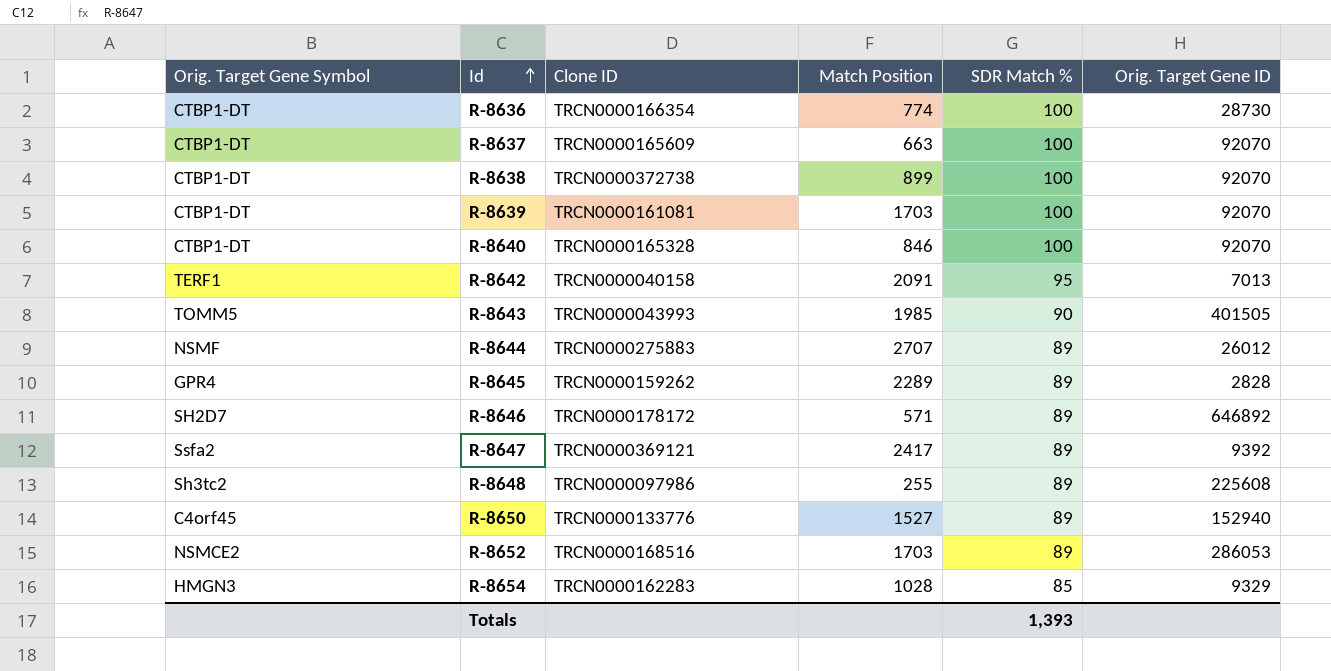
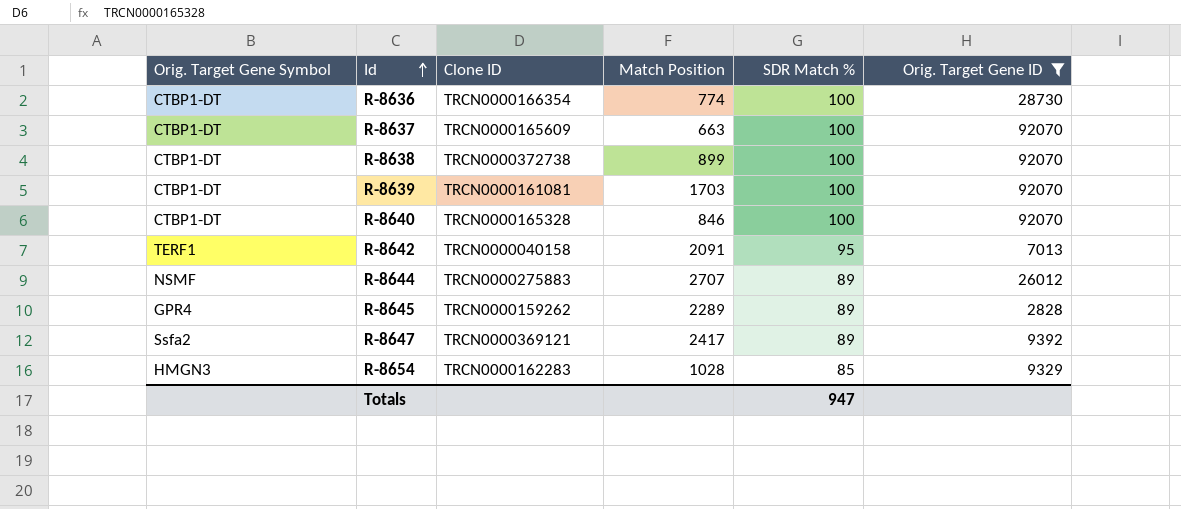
filter: none -> Orig. Target Gene ID <= 92070
Totals | SDR Match %: 1,393 -> 947

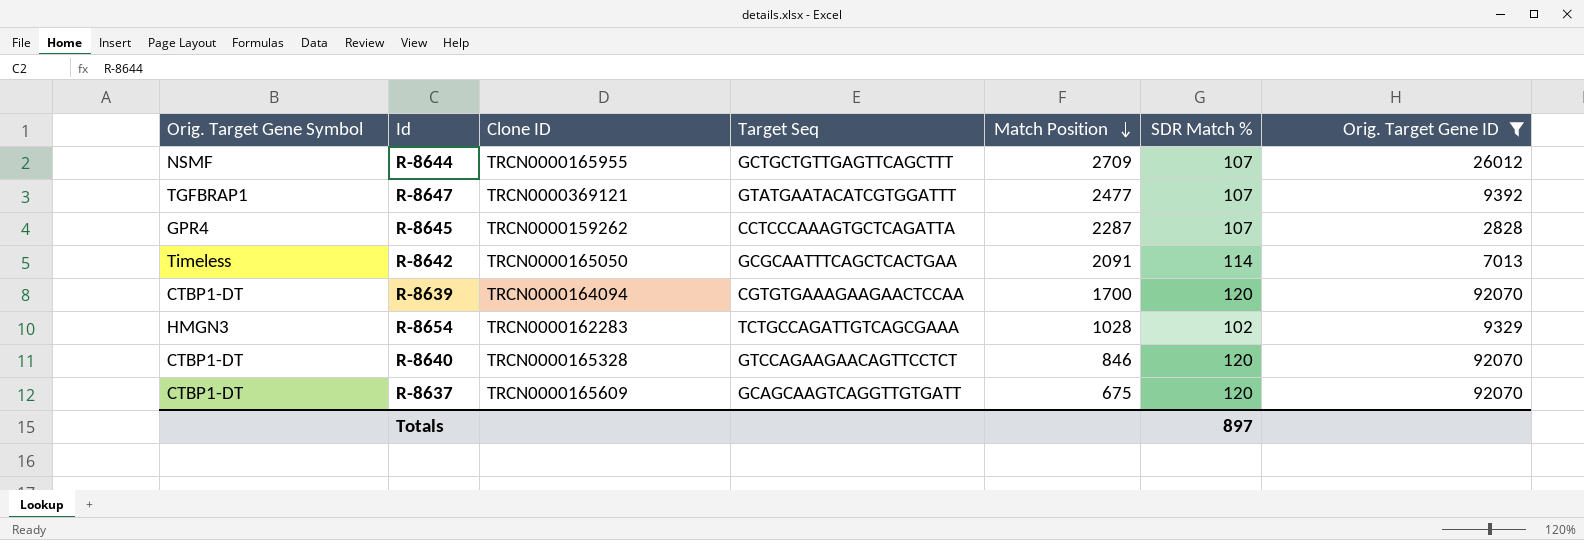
row order: Id ascending -> Match Position descending
column Target Seq | position: none -> 4
row R-8636: CTBP1-DT | TRCN0000166354 | 774 | 100 | 28730 -> none
row R-8638: CTBP1-DT | TRCN0000372738 | 899 | 100 | 92070 -> none
R-8644 | Clone ID: TRCN0000275883 -> TRCN0000165955
R-8644 | Match Position: 2707 -> 2709
R-8644 | SDR Match %: 89 -> 107
R-8647 | Orig. Target Gene Symbol: Ssfa2 -> TGFBRAP1
R-8647 | Match Position: 2417 -> 2477
R-8647 | SDR Match %: 89 -> 107
R-8645 | Match Position: 2289 -> 2287
R-8645 | SDR Match %: 89 -> 107
R-8642 | Orig. Target Gene Symbol: TERF1 -> Timeless
R-8642 | Clone ID: TRCN0000040158 -> TRCN0000165050
R-8642 | SDR Match %: 95 -> 114
R-8639 | Clone ID: TRCN0000161081 -> TRCN0000164094
R-8639 | Match Position: 1703 -> 1700
R-8639 | SDR Match %: 100 -> 120
R-8654 | SDR Match %: 85 -> 102
R-8640 | SDR Match %: 100 -> 120
R-8637 | Match Position: 663 -> 675
R-8637 | SDR Match %: 100 -> 120
Totals | SDR Match %: 947 -> 897

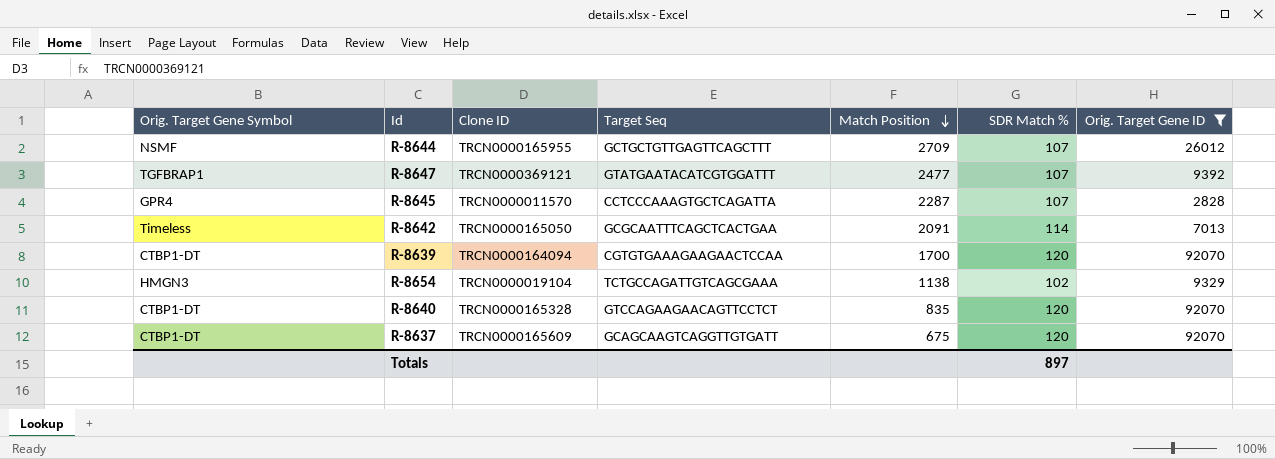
R-8645 | Clone ID: TRCN0000159262 -> TRCN0000011570
R-8654 | Clone ID: TRCN0000162283 -> TRCN0000019104
R-8654 | Match Position: 1028 -> 1138
R-8640 | Match Position: 846 -> 835

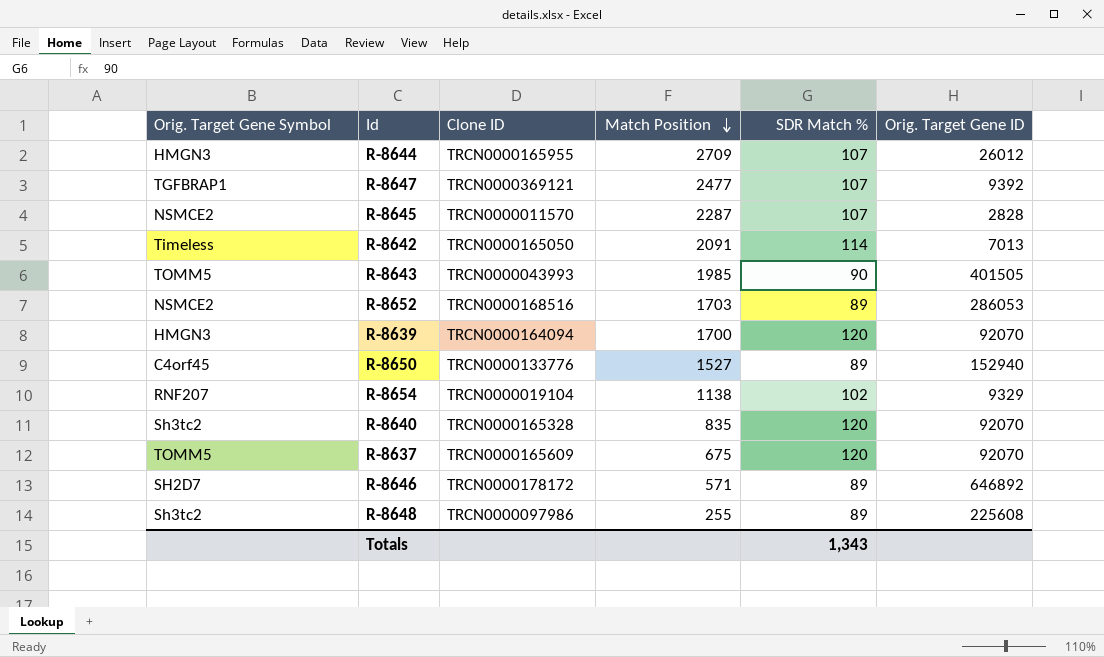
filter: Orig. Target Gene ID <= 92070 -> none
column Target Seq | position: 4 -> none
R-8644 | Orig. Target Gene Symbol: NSMF -> HMGN3
R-8645 | Orig. Target Gene Symbol: GPR4 -> NSMCE2
R-8639 | Orig. Target Gene Symbol: CTBP1-DT -> HMGN3
R-8654 | Orig. Target Gene Symbol: HMGN3 -> RNF207
R-8640 | Orig. Target Gene Symbol: CTBP1-DT -> Sh3tc2
R-8637 | Orig. Target Gene Symbol: CTBP1-DT -> TOMM5
Totals | SDR Match %: 897 -> 1,343

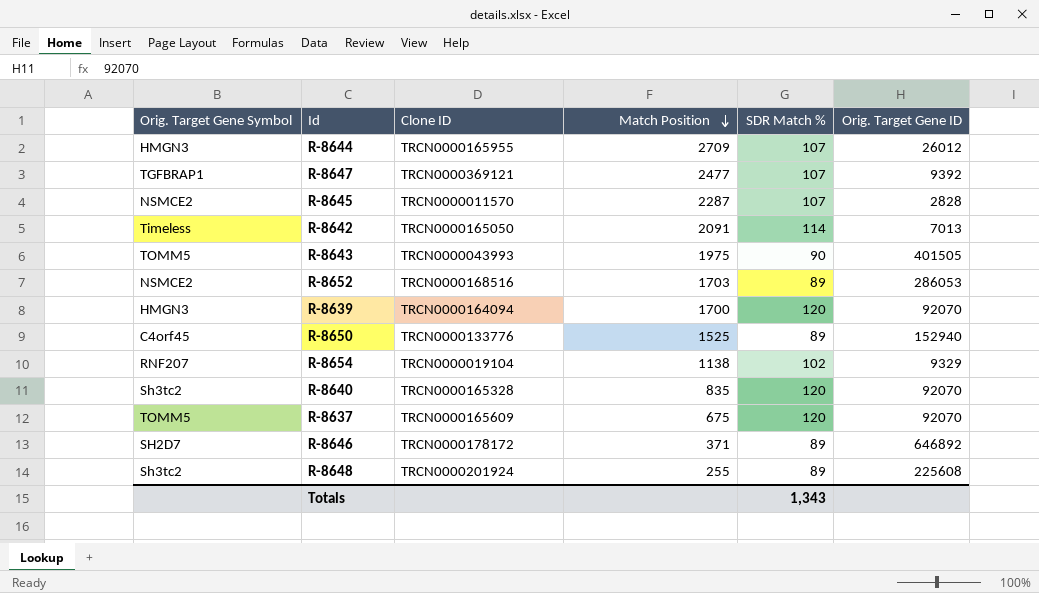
R-8643 | Match Position: 1985 -> 1975
R-8650 | Match Position: 1527 -> 1525
R-8646 | Match Position: 571 -> 371
R-8648 | Clone ID: TRCN0000097986 -> TRCN0000201924

